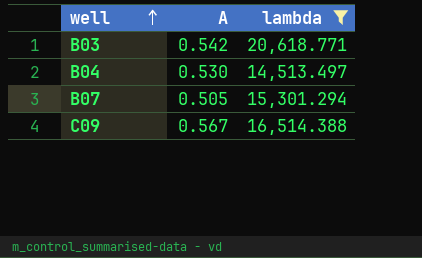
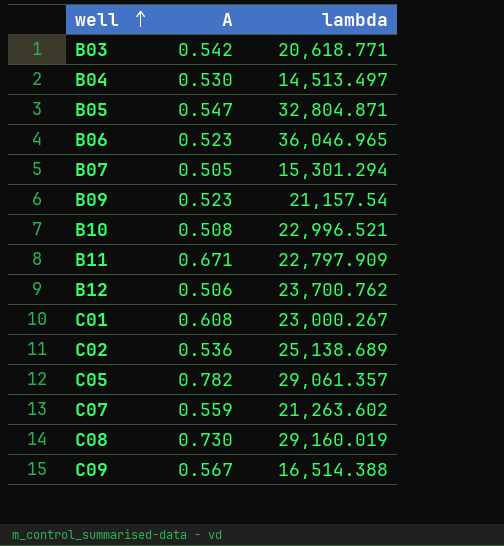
filter: lambda <= 20,618.771 -> none

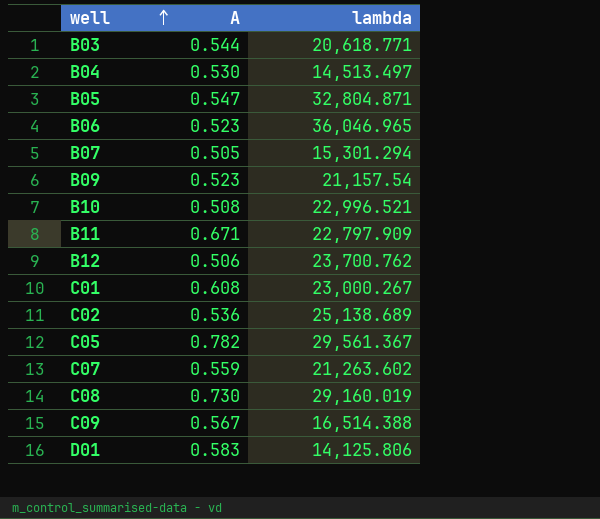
B03 | A: 0.542 -> 0.544
C05 | lambda: 29,061.357 -> 29,561.367
row D01: none -> 0.583 | 14,125.806

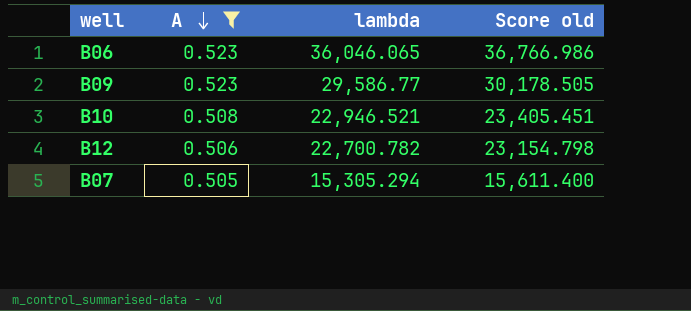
filter: none -> A <= 0.523
row order: well ascending -> A descending
column Score old | formula: none -> [lambda] * 1.02
B06 | lambda: 36,046.965 -> 36,046.065
B09 | lambda: 21,157.54 -> 29,586.77
B10 | lambda: 22,996.521 -> 22,946.521
B12 | lambda: 23,700.762 -> 22,700.782
B07 | lambda: 15,301.294 -> 15,305.294

